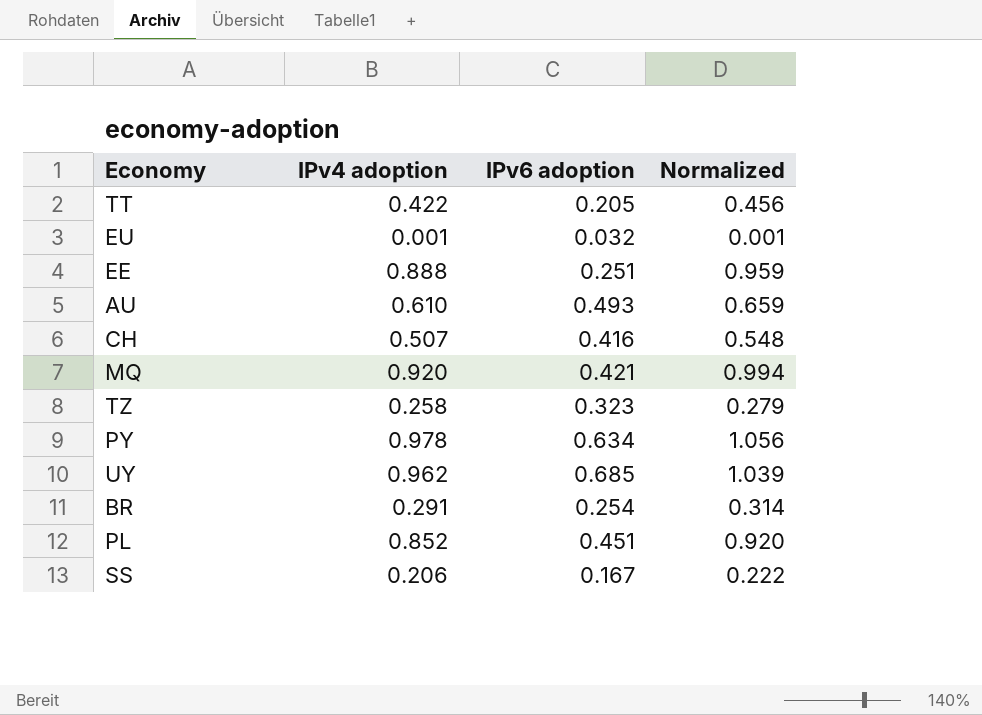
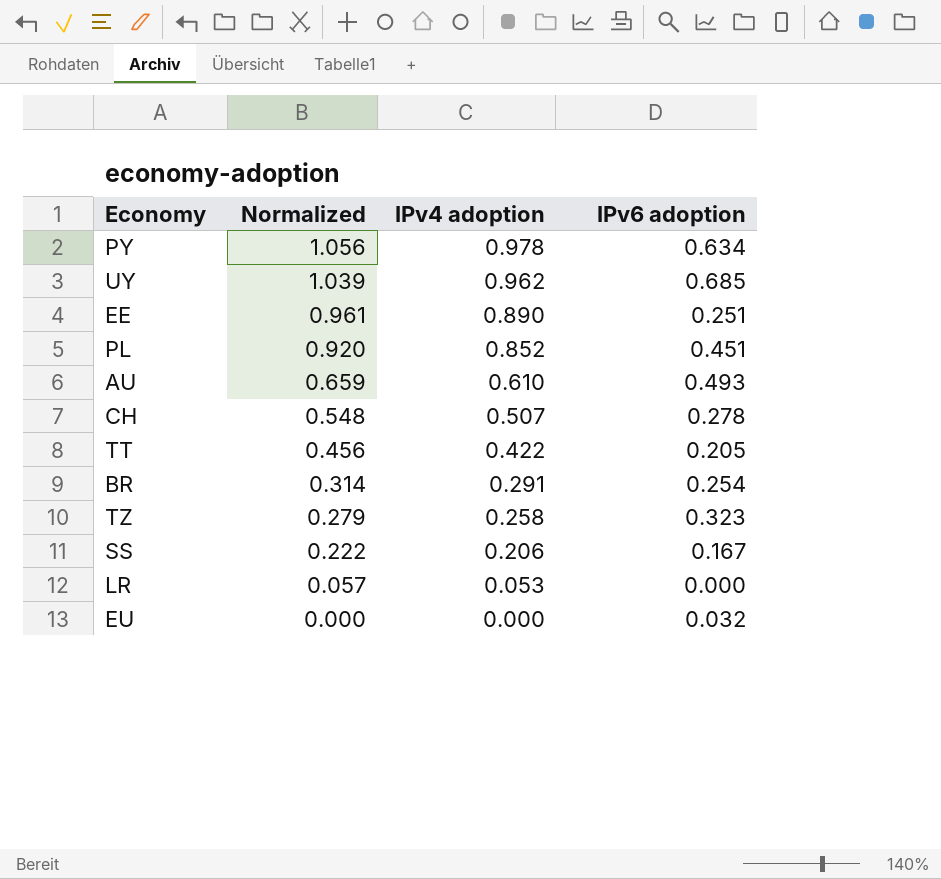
row order: none -> Normalized descending
column Normalized | position: 4 -> 2
row MQ: 0.920 | 0.421 | 0.994 -> none
EE | Normalized: 0.959 -> 0.961
EE | IPv4 adoption: 0.888 -> 0.890
CH | IPv6 adoption: 0.416 -> 0.278
row LR: none -> 0.057 | 0.053 | 0.000
EU | Normalized: 0.001 -> 0.000
EU | IPv4 adoption: 0.001 -> 0.000

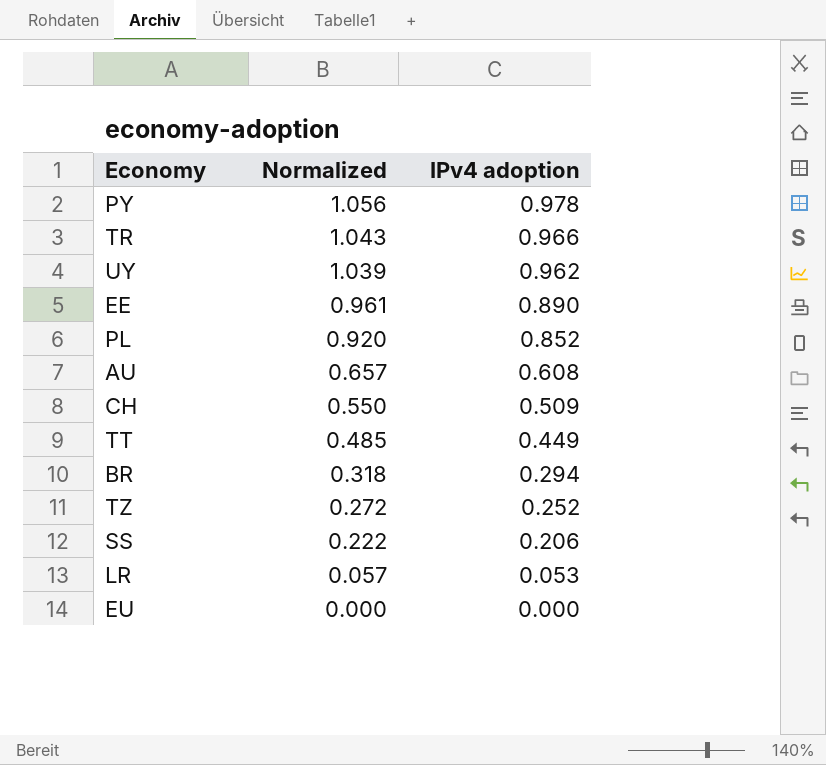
column IPv6 adoption | position: 4 -> none
row TR: none -> 1.043 | 0.966
AU | Normalized: 0.659 -> 0.657
AU | IPv4 adoption: 0.610 -> 0.608
CH | Normalized: 0.548 -> 0.550
CH | IPv4 adoption: 0.507 -> 0.509
TT | Normalized: 0.456 -> 0.485
TT | IPv4 adoption: 0.422 -> 0.449
BR | Normalized: 0.314 -> 0.318
BR | IPv4 adoption: 0.291 -> 0.294
TZ | Normalized: 0.279 -> 0.272
TZ | IPv4 adoption: 0.258 -> 0.252

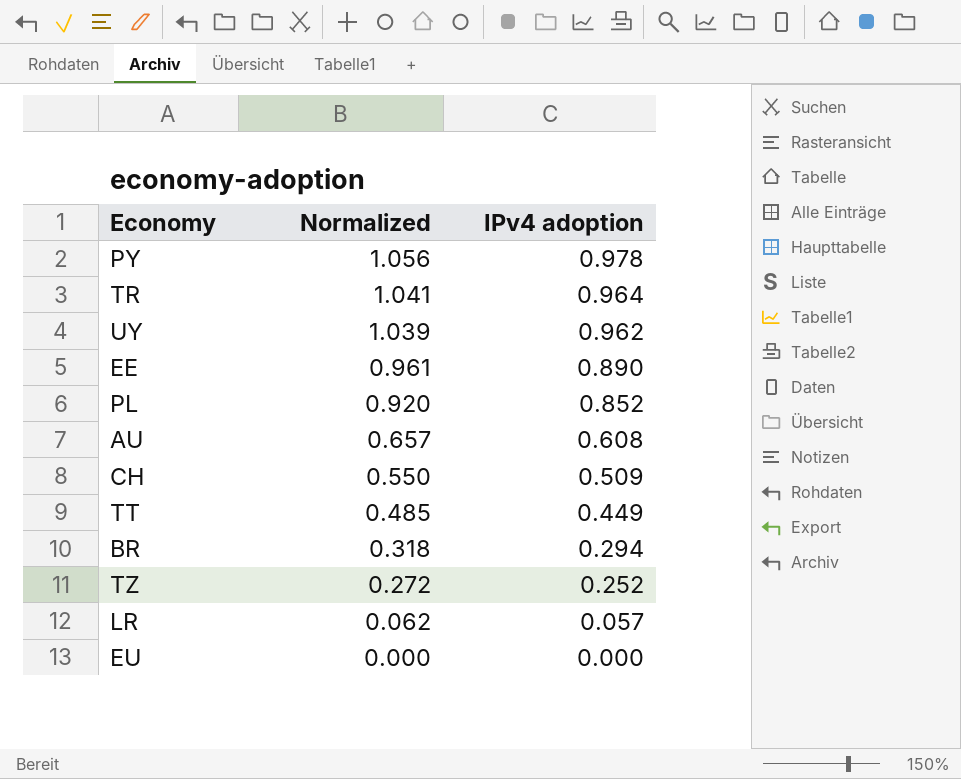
row SS: 0.222 | 0.206 -> none
TR | Normalized: 1.043 -> 1.041
TR | IPv4 adoption: 0.966 -> 0.964
LR | Normalized: 0.057 -> 0.062
LR | IPv4 adoption: 0.053 -> 0.057

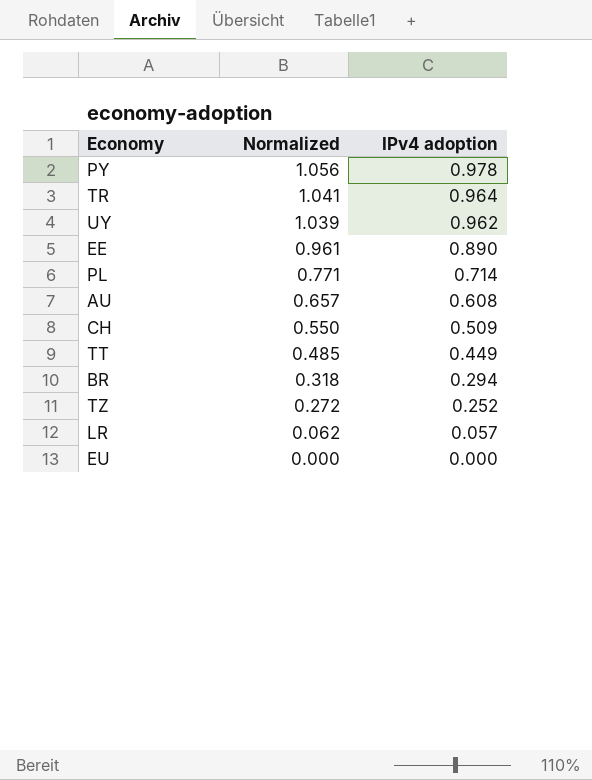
PL | Normalized: 0.920 -> 0.771
PL | IPv4 adoption: 0.852 -> 0.714

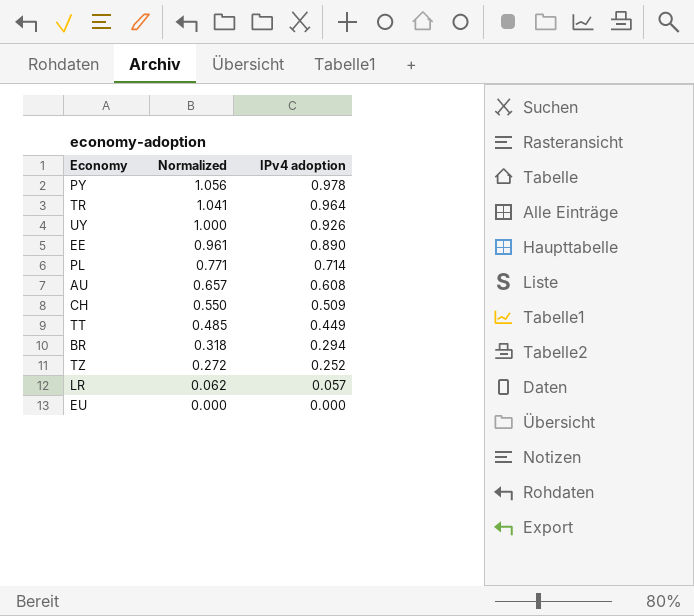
UY | Normalized: 1.039 -> 1.000
UY | IPv4 adoption: 0.962 -> 0.926

